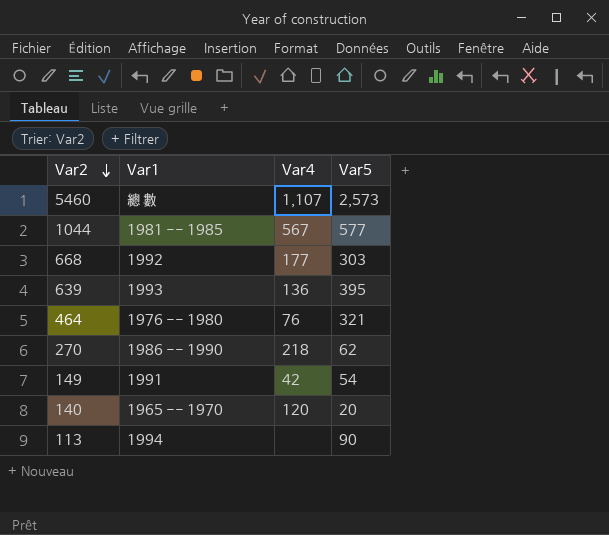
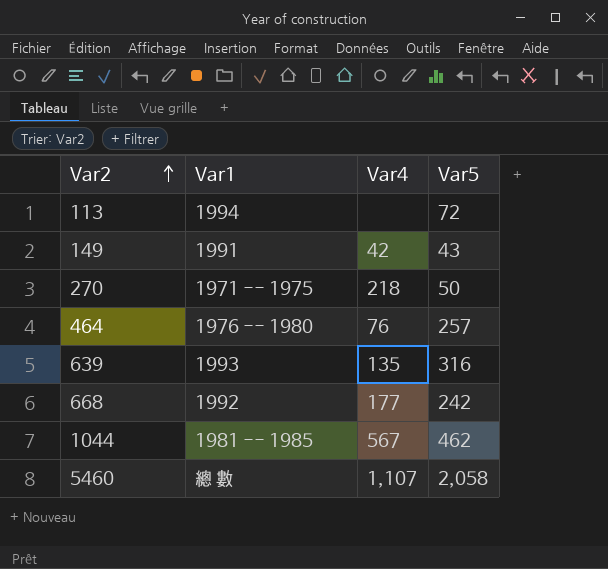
row order: Var2 descending -> Var2 ascending
row 140: 1965 -- 1970 | 120 | 20 -> none
113 | Var5: 90 -> 72
149 | Var5: 54 -> 43
270 | Var1: 1986 -- 1990 -> 1971 -- 1975
270 | Var5: 62 -> 50
464 | Var5: 321 -> 257
639 | Var4: 136 -> 135
639 | Var5: 395 -> 316
668 | Var5: 303 -> 242
1044 | Var5: 577 -> 462
5460 | Var5: 2,573 -> 2,058

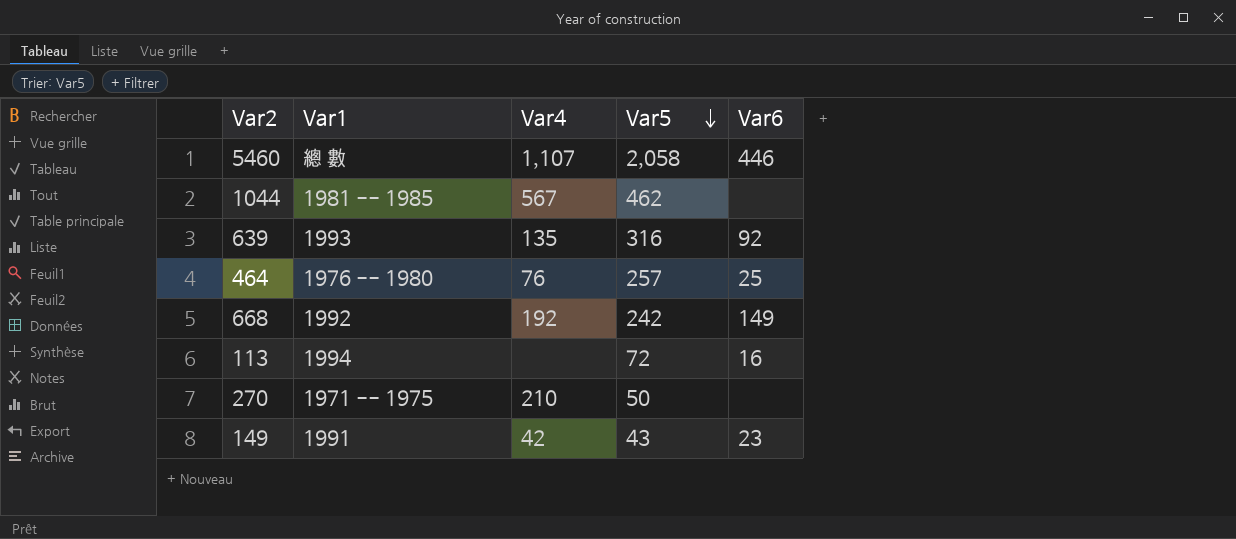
row order: Var2 ascending -> Var5 descending
column Var6 | position: none -> 5
668 | Var4: 177 -> 192
270 | Var4: 218 -> 210

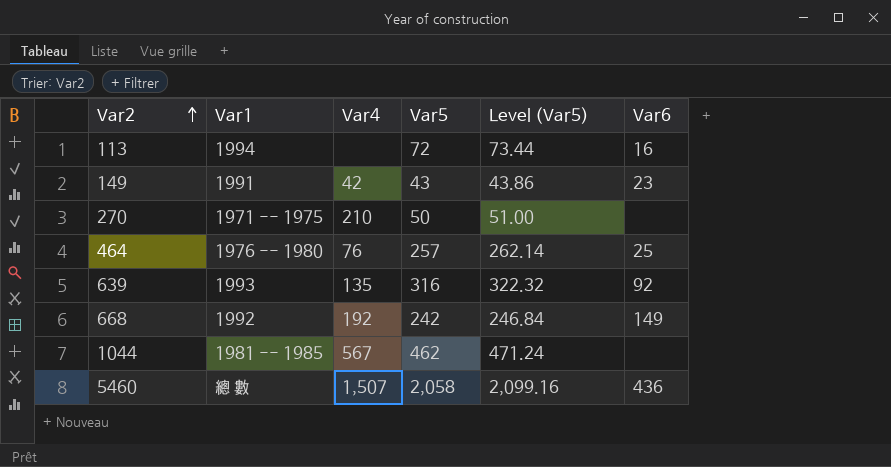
row order: Var5 descending -> Var2 ascending
column Level (Var5) | formula: none -> [Var5] * 1.02
5460 | Var4: 1,107 -> 1,507
5460 | Var6: 446 -> 436

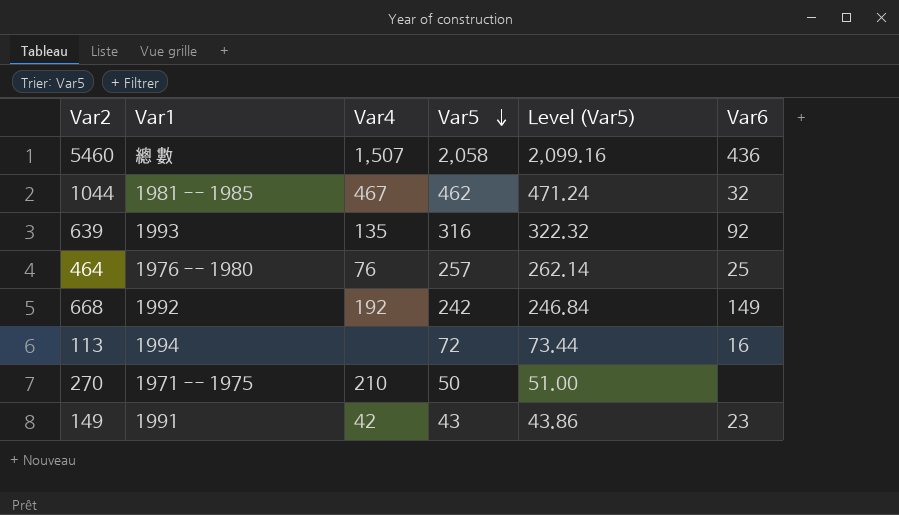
row order: Var2 ascending -> Var5 descending
1044 | Var4: 567 -> 467
1044 | Var6: none -> 32

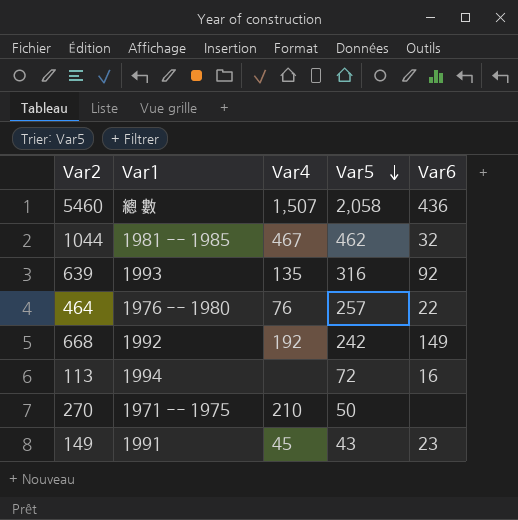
column Level (Var5) | formula: [Var5] * 1.02 -> none
464 | Var6: 25 -> 22
149 | Var4: 42 -> 45

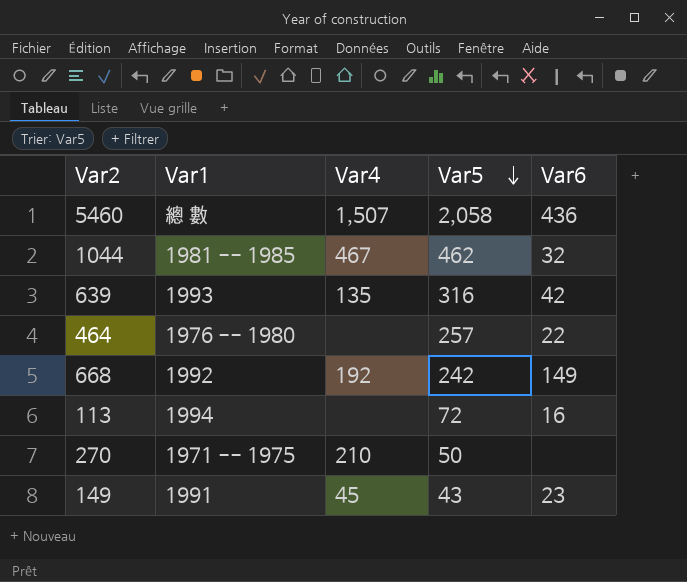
639 | Var6: 92 -> 42
464 | Var4: 76 -> none

